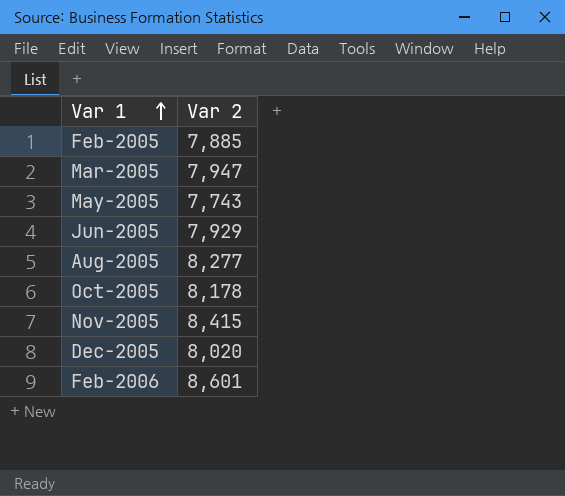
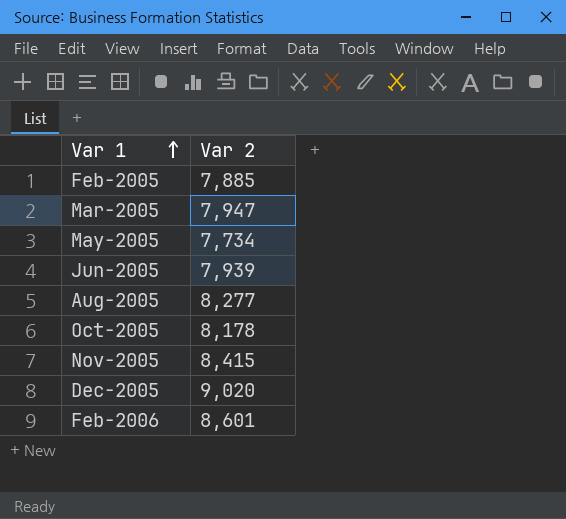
May-2005 | Var 2: 7,743 -> 7,734
Jun-2005 | Var 2: 7,929 -> 7,939
Dec-2005 | Var 2: 8,020 -> 9,020

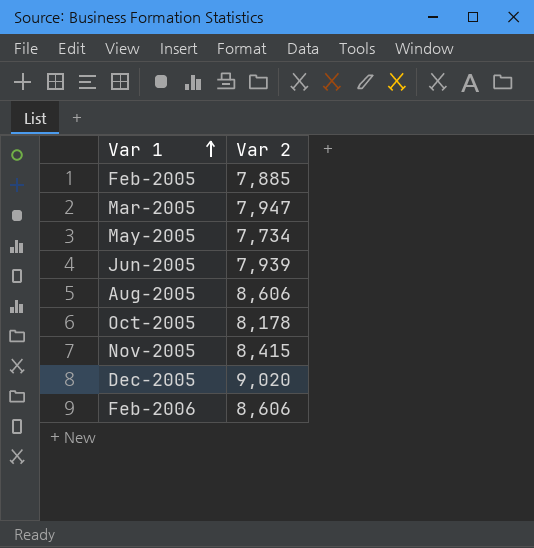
Aug-2005 | Var 2: 8,277 -> 8,606
Feb-2006 | Var 2: 8,601 -> 8,606

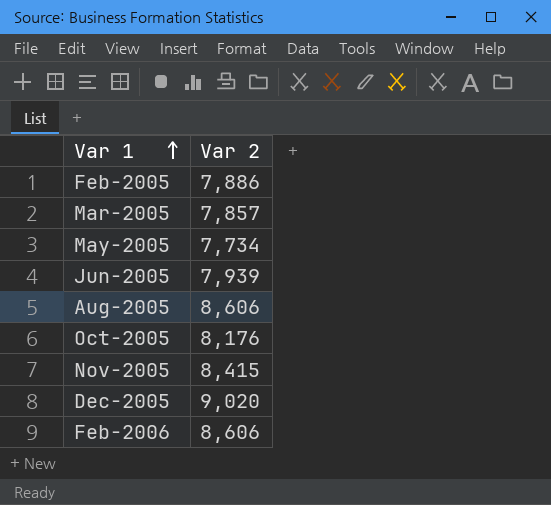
Feb-2005 | Var 2: 7,885 -> 7,886
Mar-2005 | Var 2: 7,947 -> 7,857
Oct-2005 | Var 2: 8,178 -> 8,176

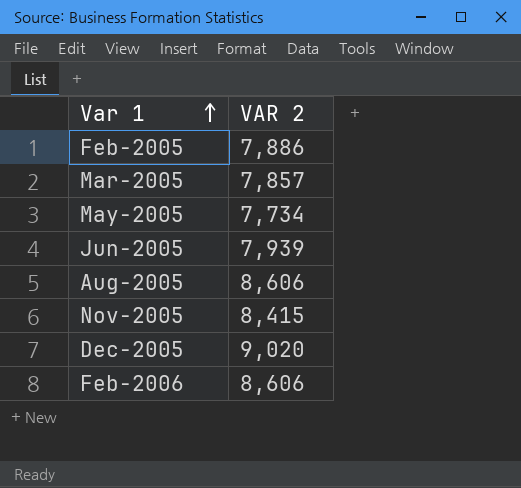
column name: Var 2 -> VAR 2
row Oct-2005: 8,176 -> none

